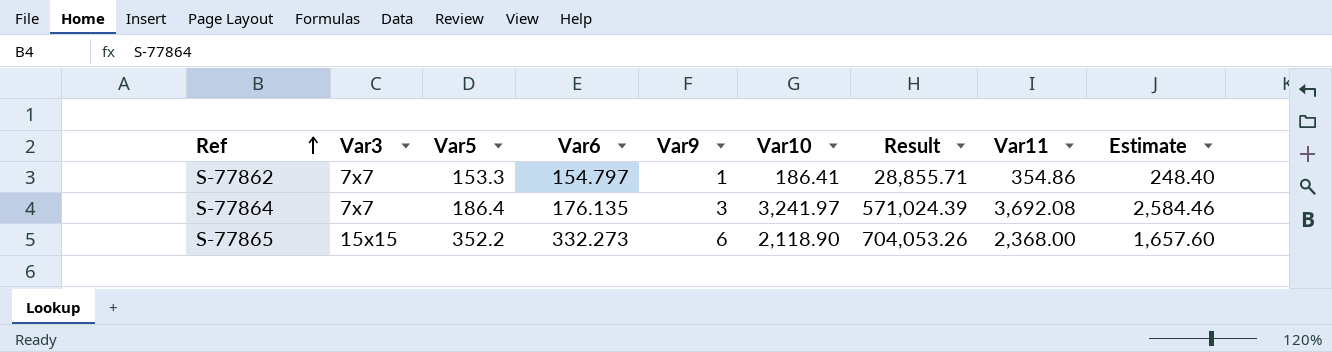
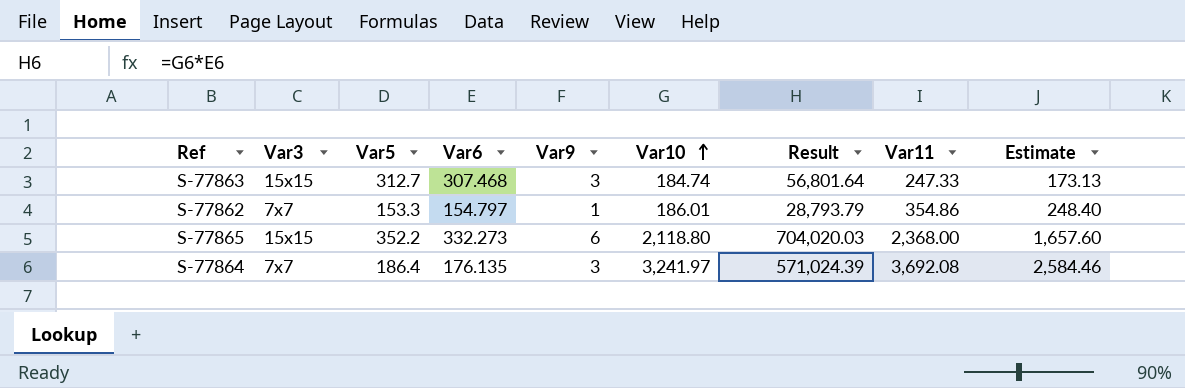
row order: Ref ascending -> Var10 ascending
row S-77863: none -> 15x15 | 312.7 | 307.468 | 3 | 184.74 | 56,801.64 | 247.33 | 173.13
S-77862 | Var10: 186.41 -> 186.01
S-77862 | Result: 28,855.71 -> 28,793.79
S-77865 | Var10: 2,118.90 -> 2,118.80
S-77865 | Result: 704,053.26 -> 704,020.03

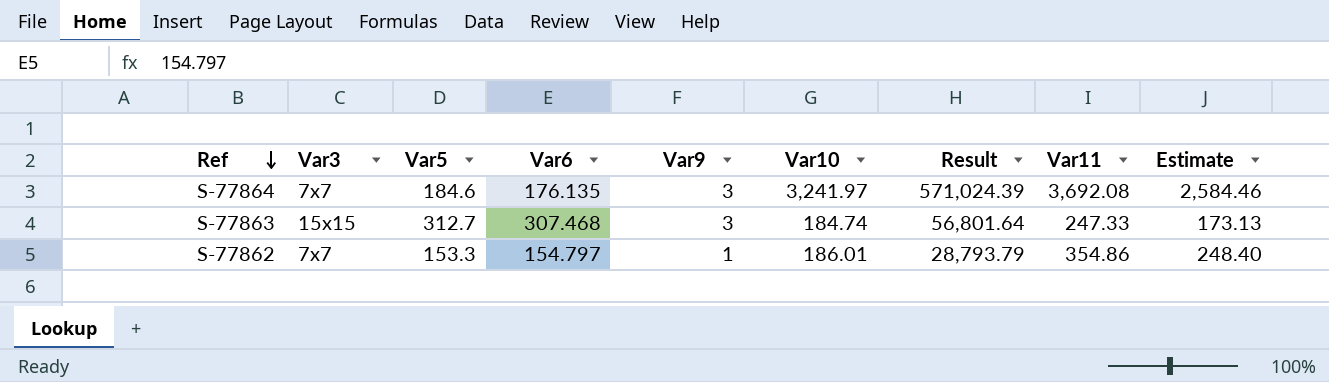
row order: Var10 ascending -> Ref descending
row S-77865: 15x15 | 352.2 | 332.273 | 6 | 2,118.80 | 704,020.03 | 2,368.00 | 1,657.60 -> none
S-77864 | Var5: 186.4 -> 184.6

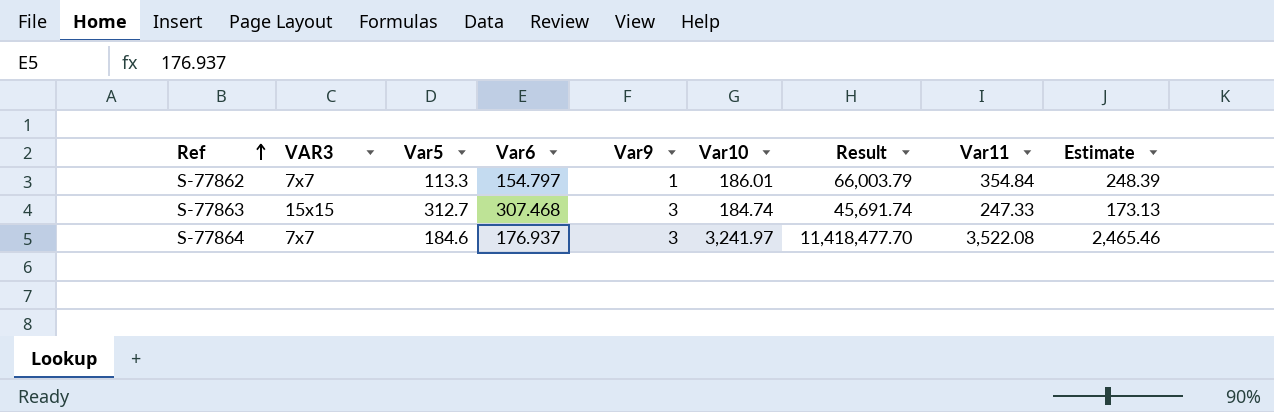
row order: Ref descending -> Ref ascending
column name: Var3 -> VAR3
column Result | formula: [Var6] * [Var10] -> [Var10] * [Var11]
S-77862 | Var5: 153.3 -> 113.3
S-77862 | Var11: 354.86 -> 354.84
S-77862 | Estimate: 248.40 -> 248.39
S-77864 | Var6: 176.135 -> 176.937
S-77864 | Var11: 3,692.08 -> 3,522.08
S-77864 | Estimate: 2,584.46 -> 2,465.46

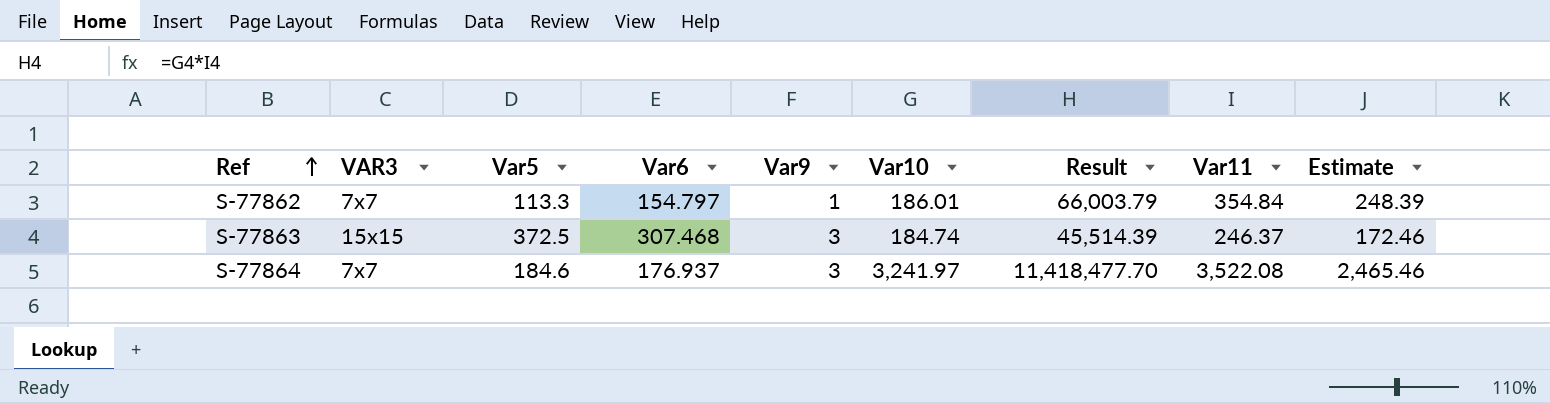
S-77863 | Var5: 312.7 -> 372.5
S-77863 | Result: 45,691.74 -> 45,514.39
S-77863 | Var11: 247.33 -> 246.37
S-77863 | Estimate: 173.13 -> 172.46

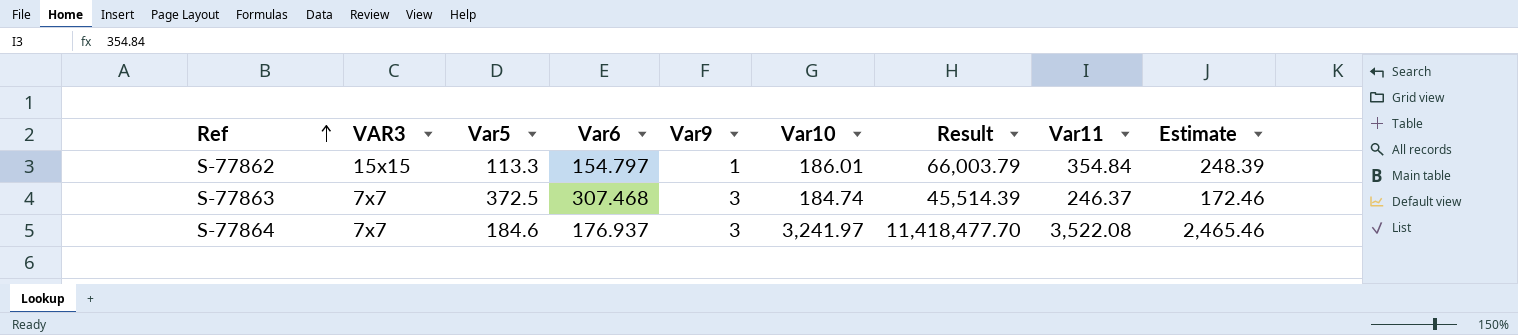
S-77862 | VAR3: 7x7 -> 15x15
S-77863 | VAR3: 15x15 -> 7x7

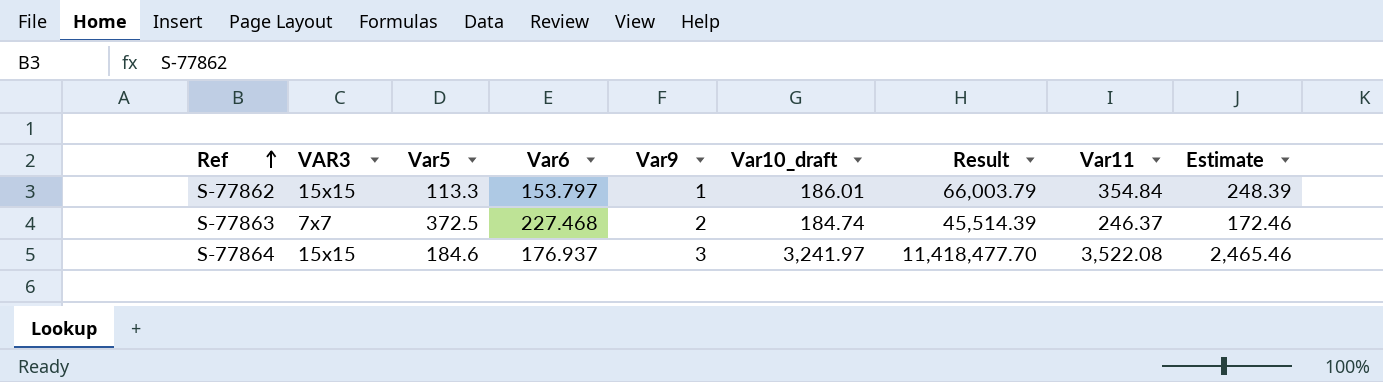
column name: Var10 -> Var10_draft
S-77862 | Var6: 154.797 -> 153.797
S-77863 | Var6: 307.468 -> 227.468
S-77863 | Var9: 3 -> 2
S-77864 | VAR3: 7x7 -> 15x15

